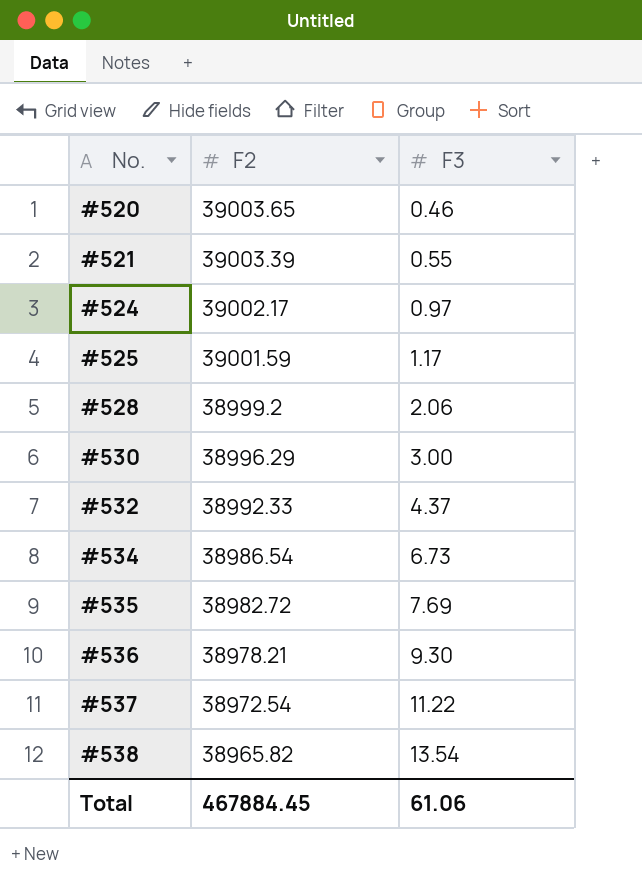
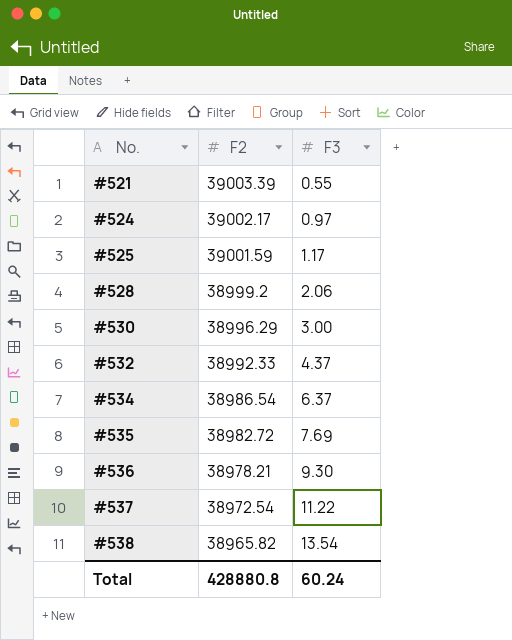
row #520: 39003.65 | 0.46 -> none
#534 | F3: 6.73 -> 6.37
Total | F2: 467884.45 -> 428880.8
Total | F3: 61.06 -> 60.24

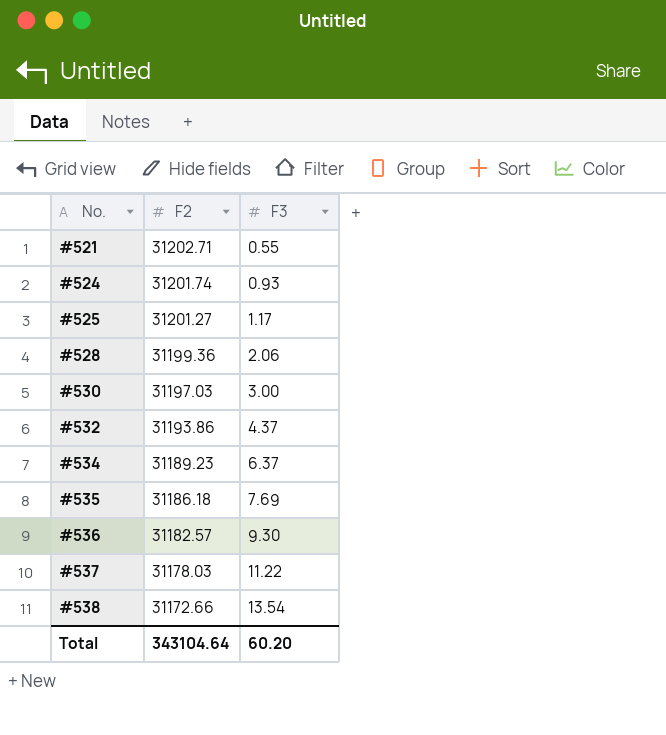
#521 | F2: 39003.39 -> 31202.71
#524 | F2: 39002.17 -> 31201.74
#524 | F3: 0.97 -> 0.93
#525 | F2: 39001.59 -> 31201.27
#528 | F2: 38999.2 -> 31199.36
#530 | F2: 38996.29 -> 31197.03
#532 | F2: 38992.33 -> 31193.86
#534 | F2: 38986.54 -> 31189.23
#535 | F2: 38982.72 -> 31186.18
#536 | F2: 38978.21 -> 31182.57
#537 | F2: 38972.54 -> 31178.03
#538 | F2: 38965.82 -> 31172.66
Total | F2: 428880.8 -> 343104.64
Total | F3: 60.24 -> 60.20

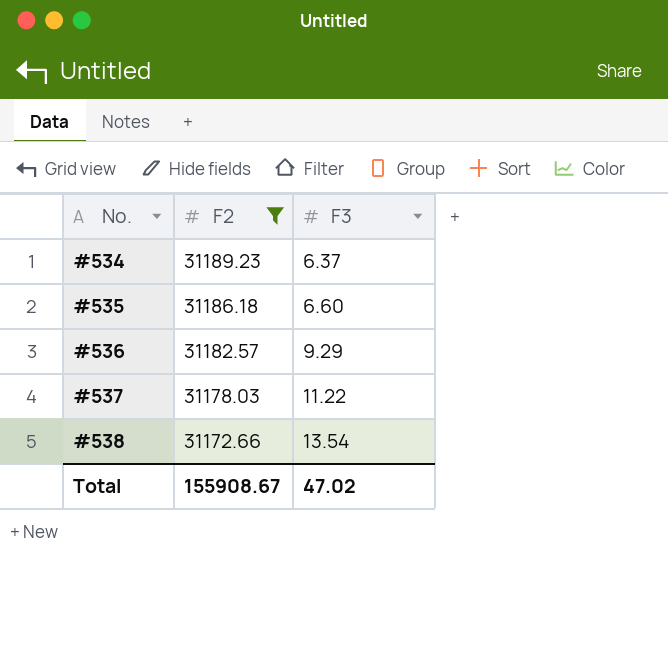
filter: none -> F2 <= 31189.23
#535 | F3: 7.69 -> 6.60
#536 | F3: 9.30 -> 9.29
Total | F2: 343104.64 -> 155908.67
Total | F3: 60.20 -> 47.02

